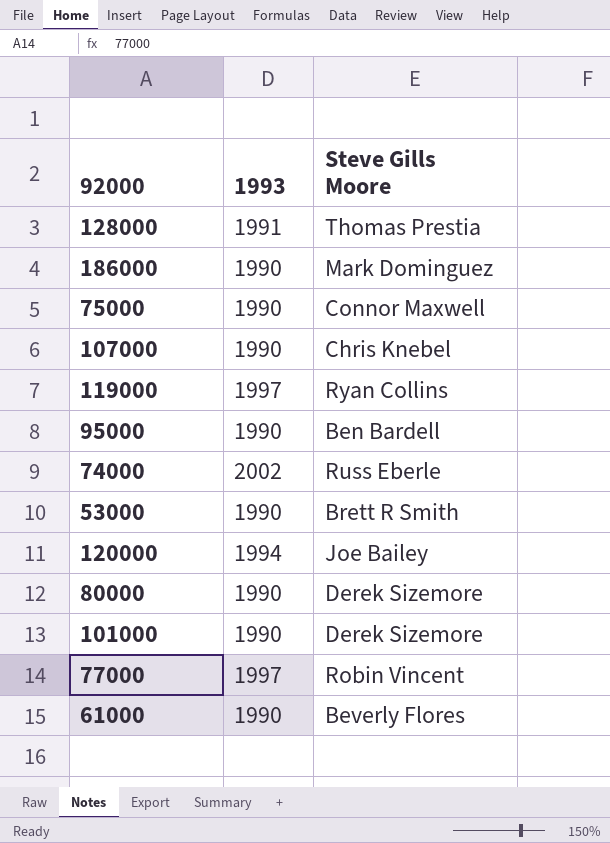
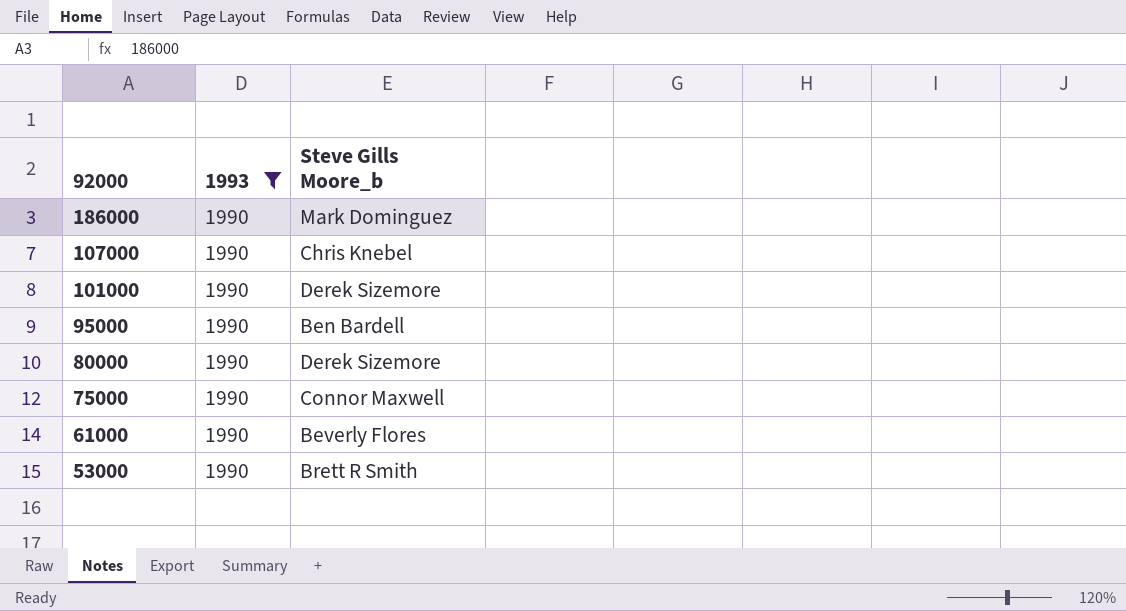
filter: none -> 1993 = 1990
row order: none -> 92000 descending
column name: Steve Gills Moore -> Steve Gills Moore_b

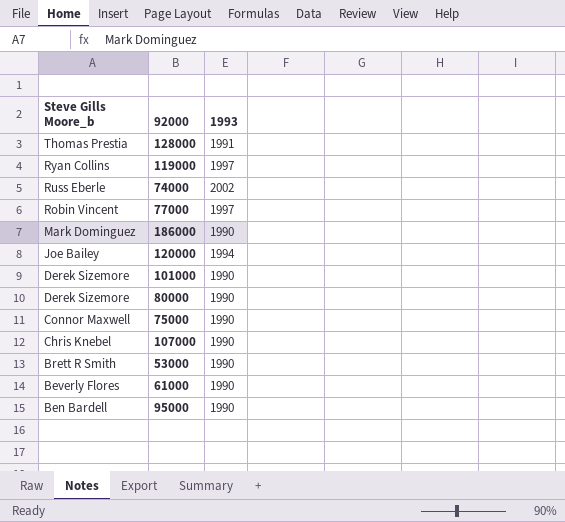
filter: 1993 = 1990 -> none
row order: 92000 descending -> Steve Gills Moore_b descending
column Steve Gills Moore_b | position: 3 -> 1

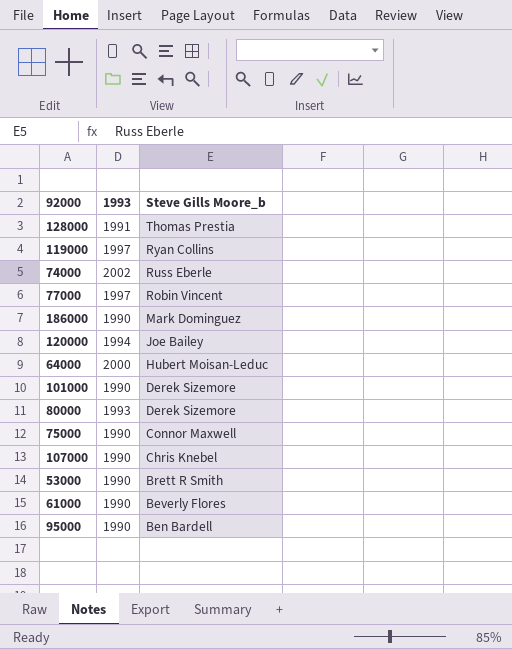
column Steve Gills Moore_b | position: 1 -> 3
row 64000: none -> 2000 | Hubert Moisan-Leduc
80000 | 1993: 1990 -> 1993

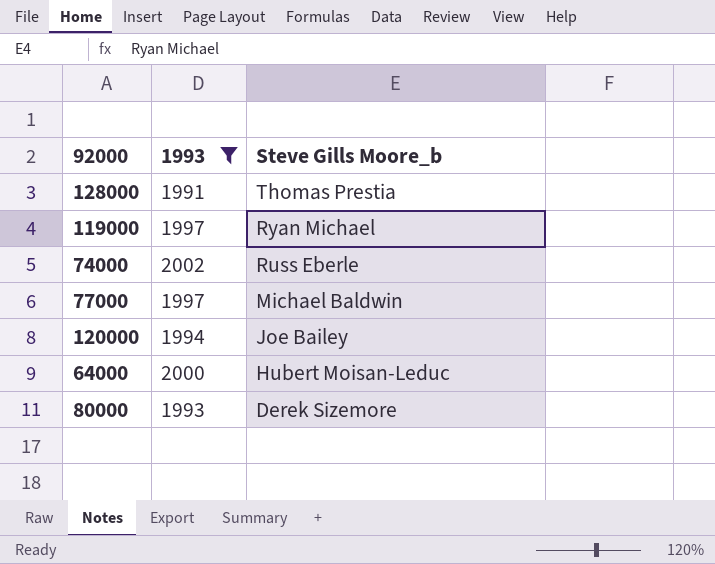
filter: none -> 1993 != 1990
119000 | Steve Gills Moore_b: Ryan Collins -> Ryan Michael
77000 | Steve Gills Moore_b: Robin Vincent -> Michael Baldwin

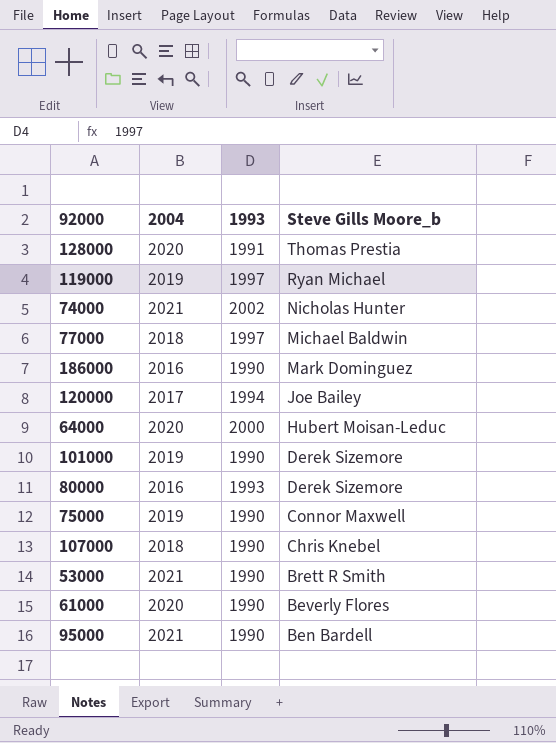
filter: 1993 != 1990 -> none
column 2004 | position: none -> 2
74000 | Steve Gills Moore_b: Russ Eberle -> Nicholas Hunter

